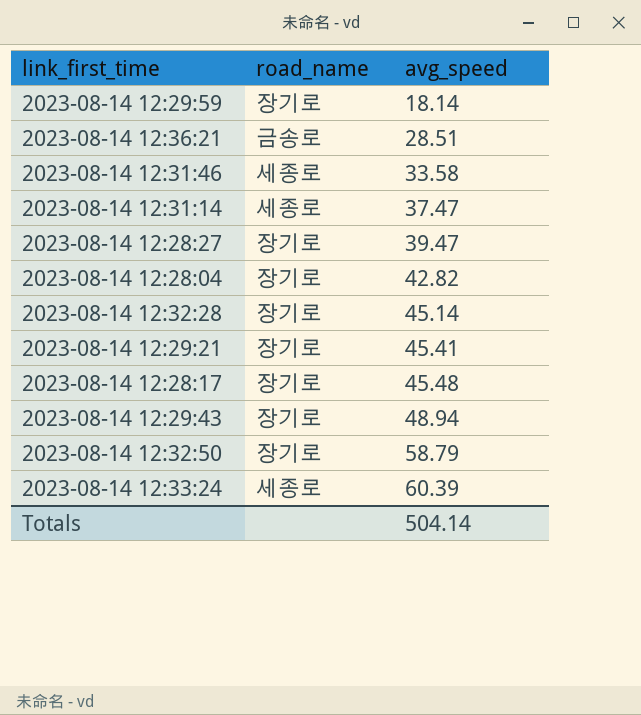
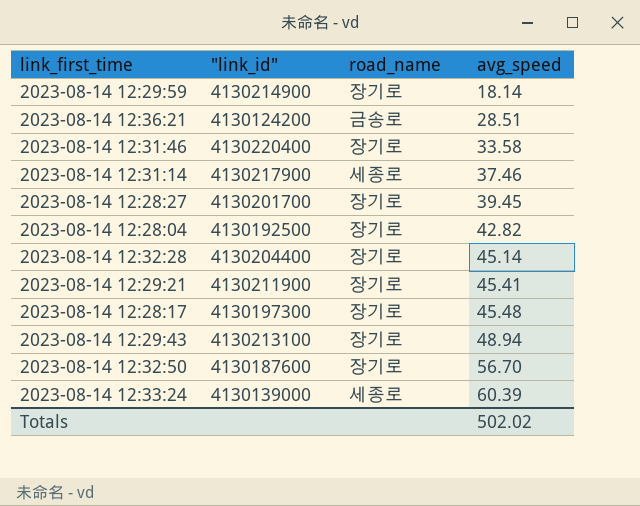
column "link_id" | position: none -> 2
2023-08-14 12:31:46 | road_name: 세종로 -> 장기로
2023-08-14 12:31:14 | avg_speed: 37.47 -> 37.46
2023-08-14 12:28:27 | avg_speed: 39.47 -> 39.45
2023-08-14 12:32:50 | avg_speed: 58.79 -> 56.70
Totals | avg_speed: 504.14 -> 502.02

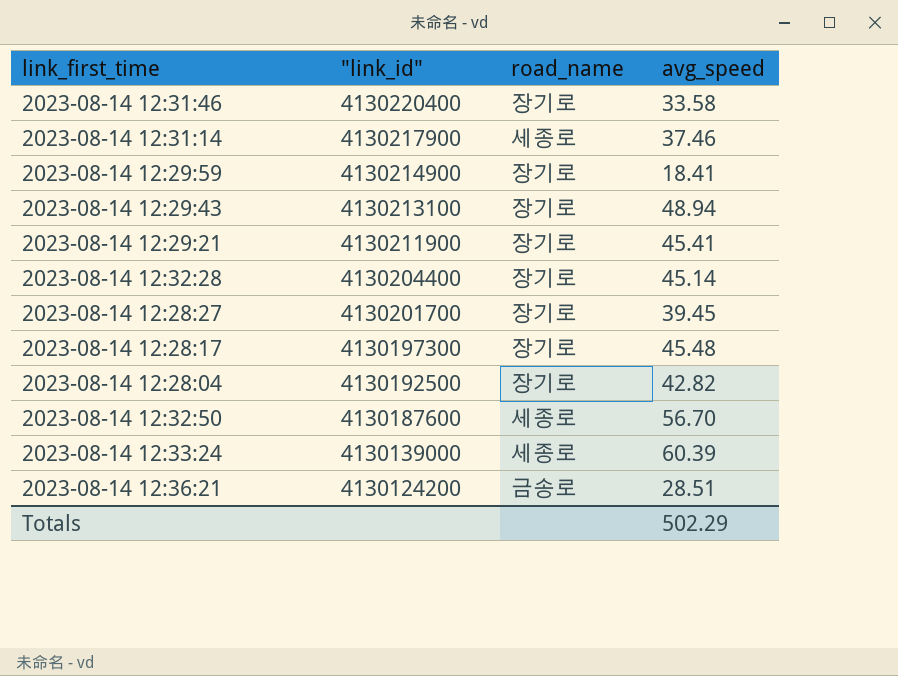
row order: avg_speed ascending -> "link_id" descending
2023-08-14 12:29:59 | avg_speed: 18.14 -> 18.41
2023-08-14 12:32:50 | road_name: 장기로 -> 세종로
Totals | avg_speed: 502.02 -> 502.29

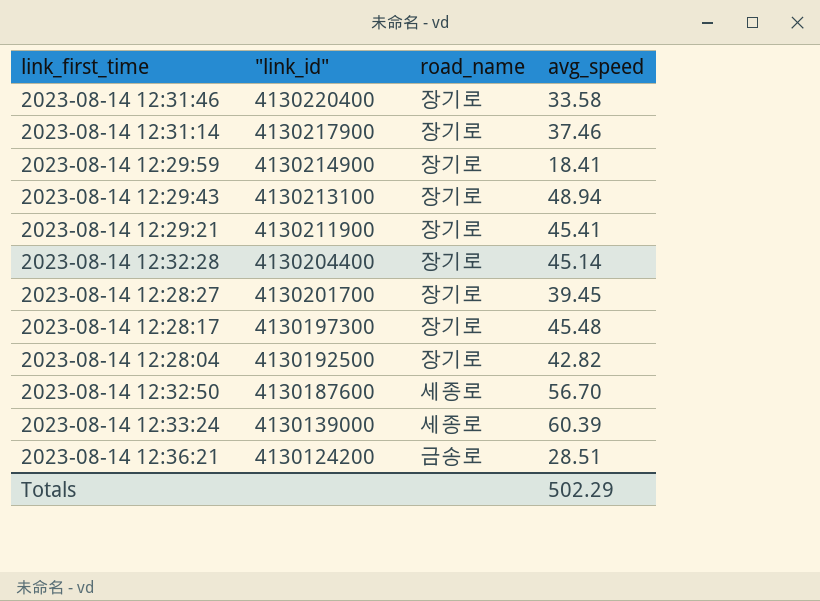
2023-08-14 12:31:14 | road_name: 세종로 -> 장기로

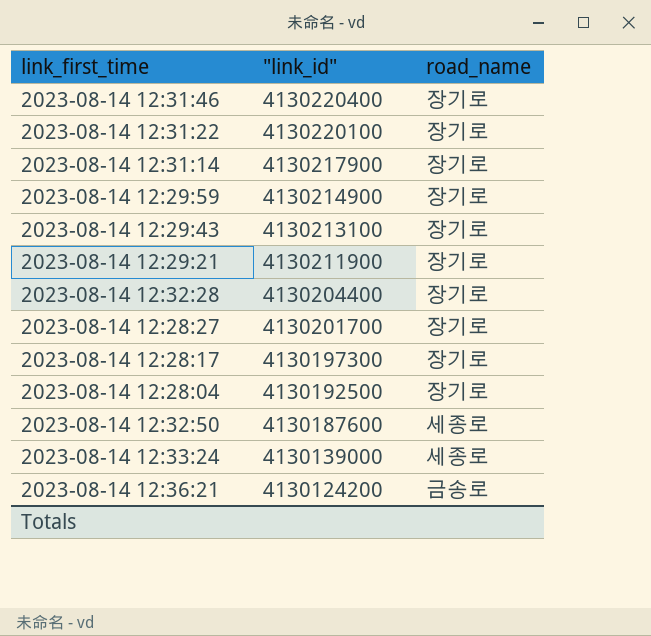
column avg_speed | position: 4 -> none
row 2023-08-14 12:31:22: none -> 4130220100 | 장기로

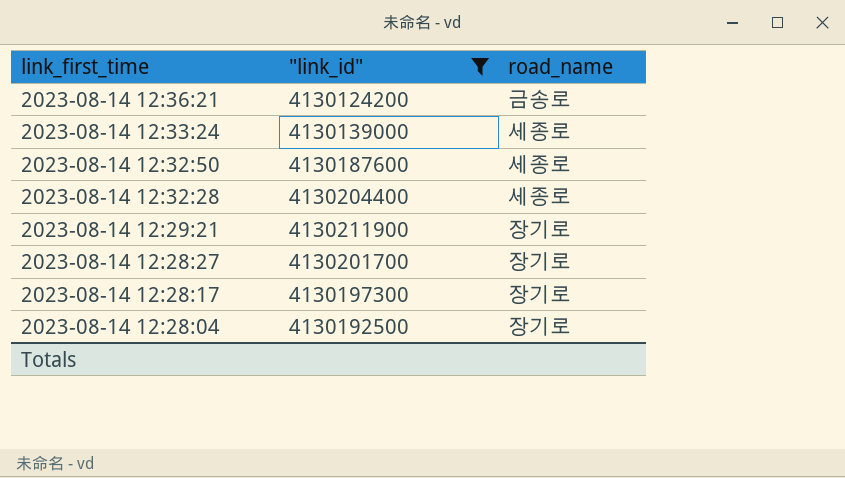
filter: none -> "link_id" <= 4130211900
row order: "link_id" descending -> link_first_time descending
2023-08-14 12:32:28 | road_name: 장기로 -> 세종로

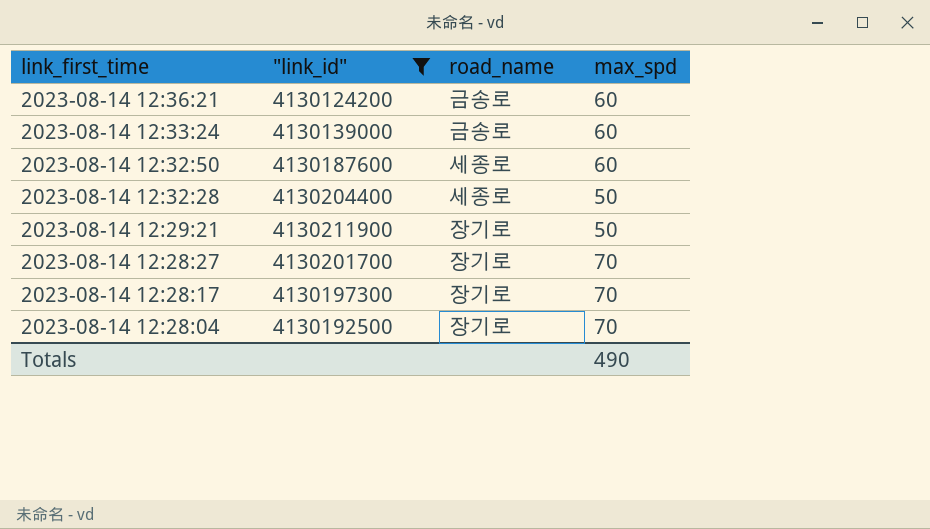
column max_spd | position: none -> 4
2023-08-14 12:33:24 | road_name: 세종로 -> 금송로

